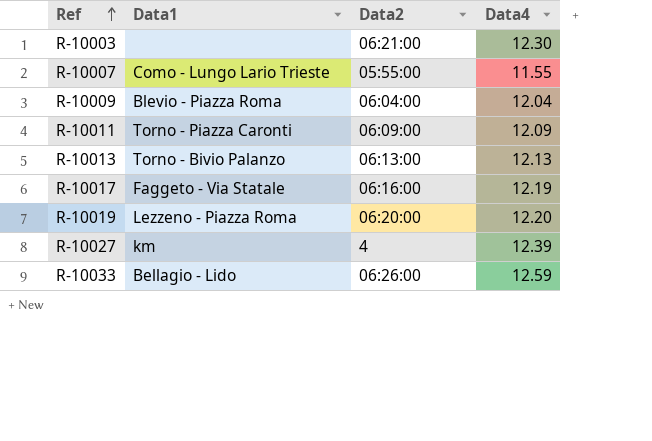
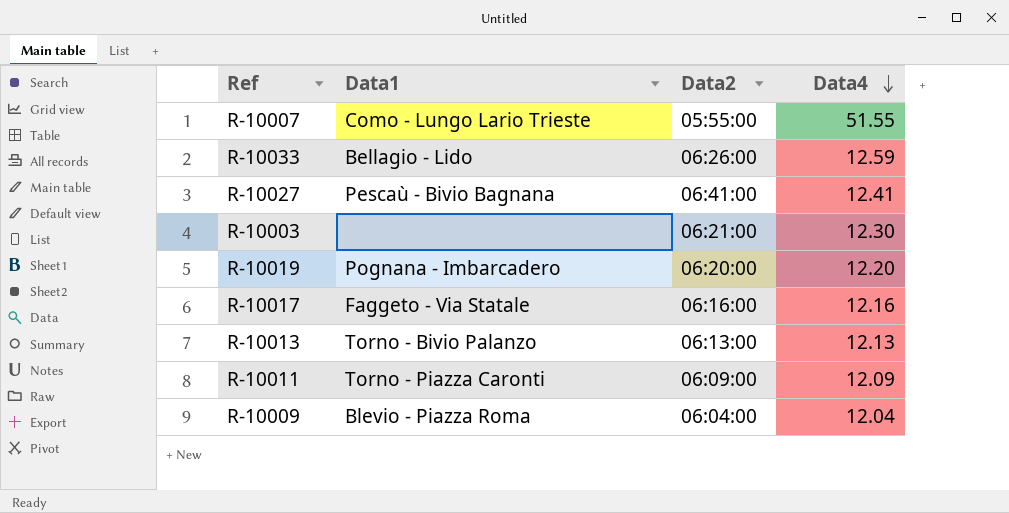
row order: Ref ascending -> Data4 descending
R-10007 | Data4: 11.55 -> 51.55
R-10027 | Data1: km -> Pescaù - Bivio Bagnana
R-10027 | Data2: 4 -> 06:41:00
R-10027 | Data4: 12.39 -> 12.41
R-10019 | Data1: Lezzeno - Piazza Roma -> Pognana - Imbarcadero
R-10017 | Data4: 12.19 -> 12.16

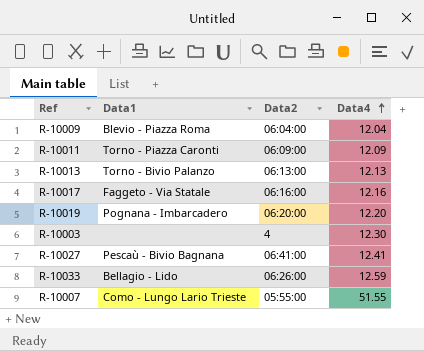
row order: Data4 descending -> Data4 ascending
R-10003 | Data2: 06:21:00 -> 4

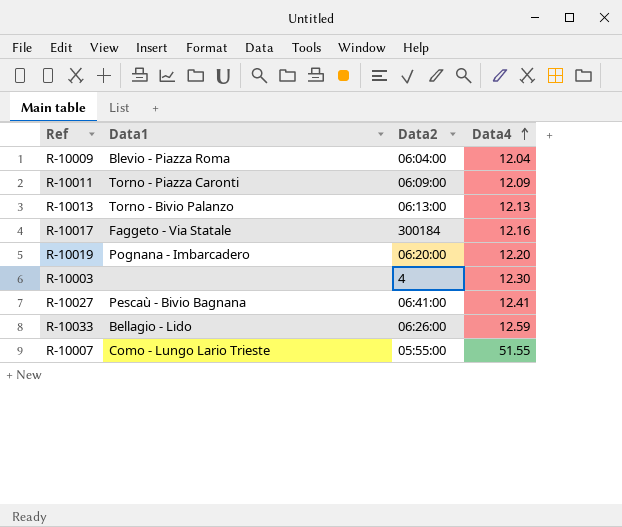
R-10017 | Data2: 06:16:00 -> 300184

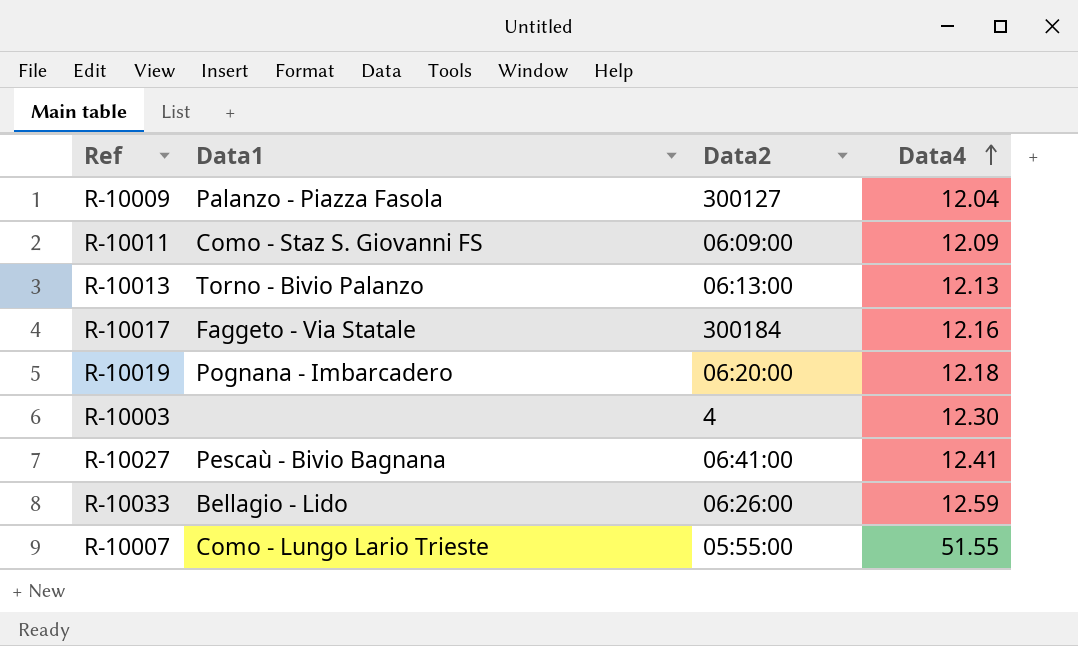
R-10009 | Data1: Blevio - Piazza Roma -> Palanzo - Piazza Fasola
R-10009 | Data2: 06:04:00 -> 300127
R-10011 | Data1: Torno - Piazza Caronti -> Como - Staz S. Giovanni FS
R-10019 | Data4: 12.20 -> 12.18

